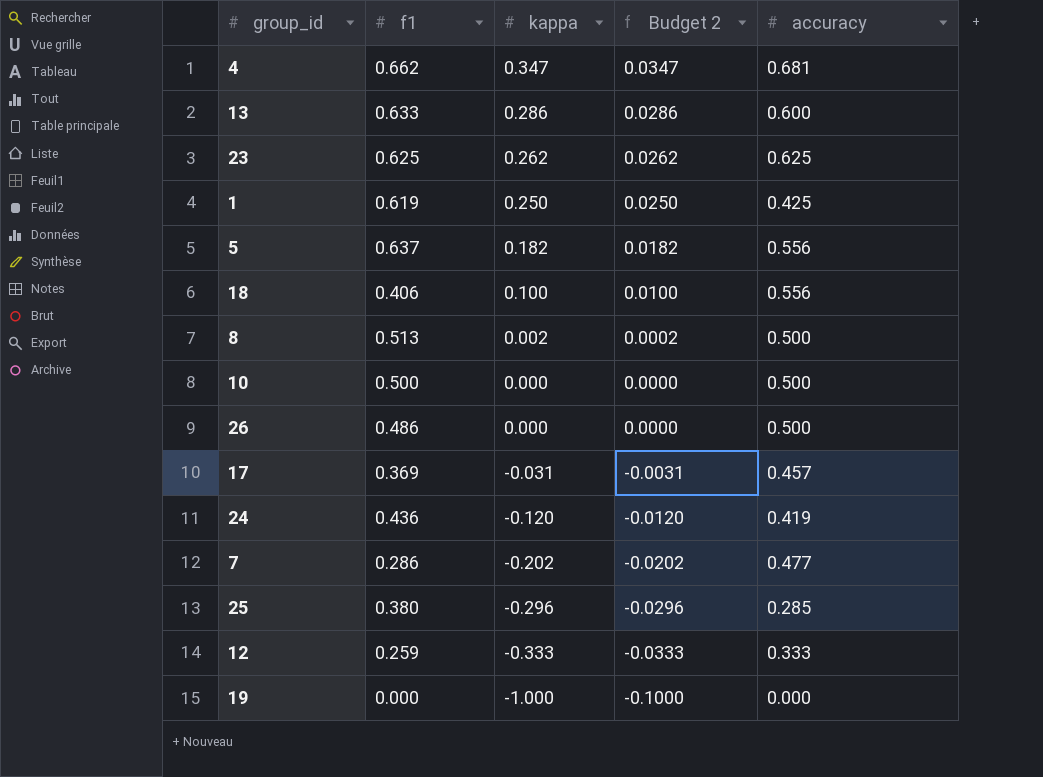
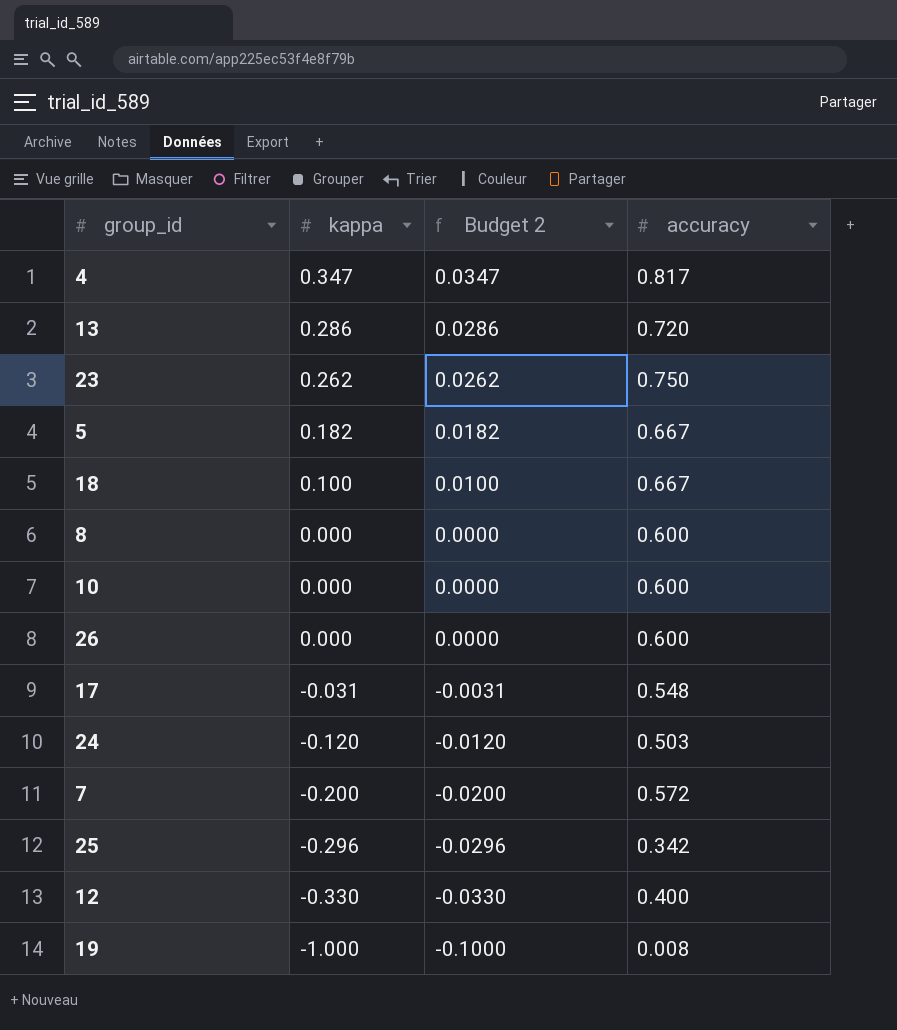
column f1 | position: 2 -> none
row 1: 0.619 | 0.250 | 0.0250 | 0.425 -> none
4 | accuracy: 0.681 -> 0.817
13 | accuracy: 0.600 -> 0.720
23 | accuracy: 0.625 -> 0.750
5 | accuracy: 0.556 -> 0.667
18 | accuracy: 0.556 -> 0.667
8 | kappa: 0.002 -> 0.000
8 | Budget 2: 0.0002 -> 0.0000
8 | accuracy: 0.500 -> 0.600
10 | accuracy: 0.500 -> 0.600
26 | accuracy: 0.500 -> 0.600
17 | accuracy: 0.457 -> 0.548
24 | accuracy: 0.419 -> 0.503
7 | kappa: -0.202 -> -0.200
7 | Budget 2: -0.0202 -> -0.0200
7 | accuracy: 0.477 -> 0.572
25 | accuracy: 0.285 -> 0.342
12 | kappa: -0.333 -> -0.330
12 | Budget 2: -0.0333 -> -0.0330
12 | accuracy: 0.333 -> 0.400
19 | accuracy: 0.000 -> 0.008

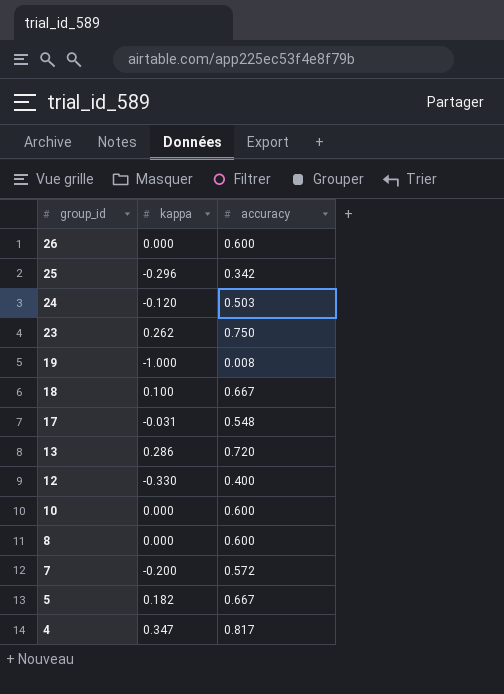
row order: kappa descending -> group_id descending
column Budget 2 | formula: [kappa] * 0.1 -> none

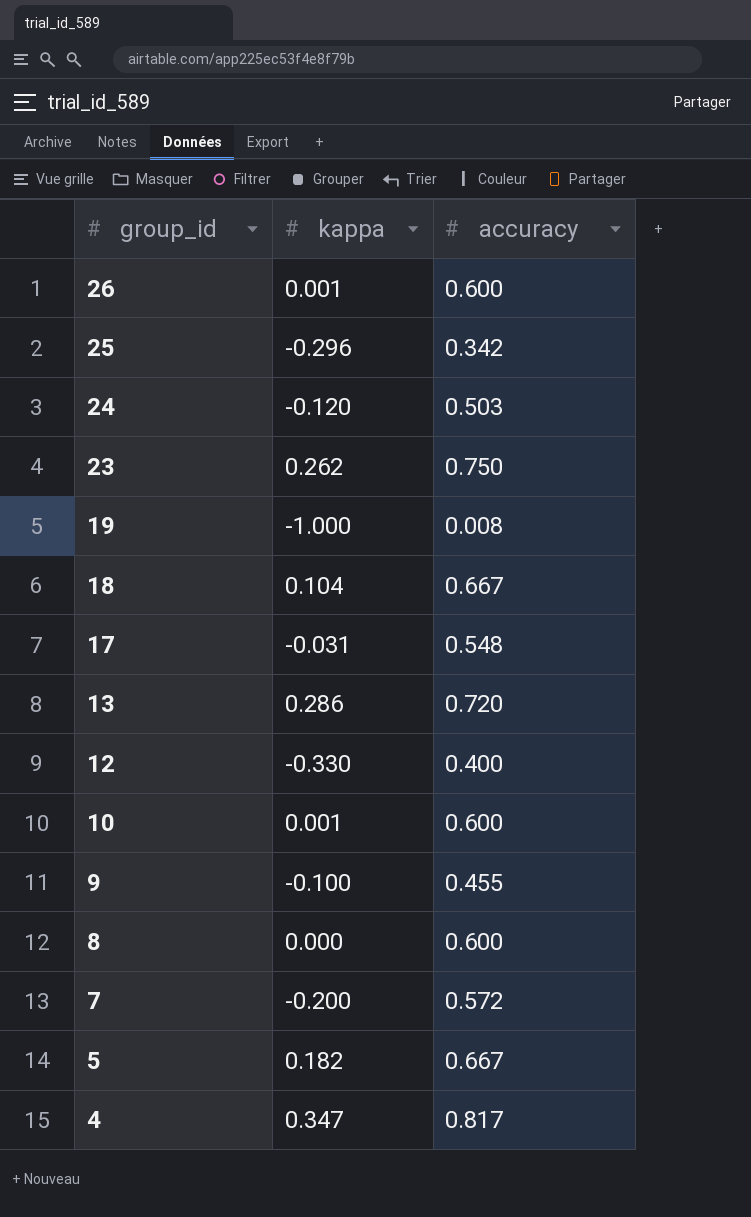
26 | kappa: 0.000 -> 0.001
18 | kappa: 0.100 -> 0.104
10 | kappa: 0.000 -> 0.001
row 9: none -> -0.100 | 0.455

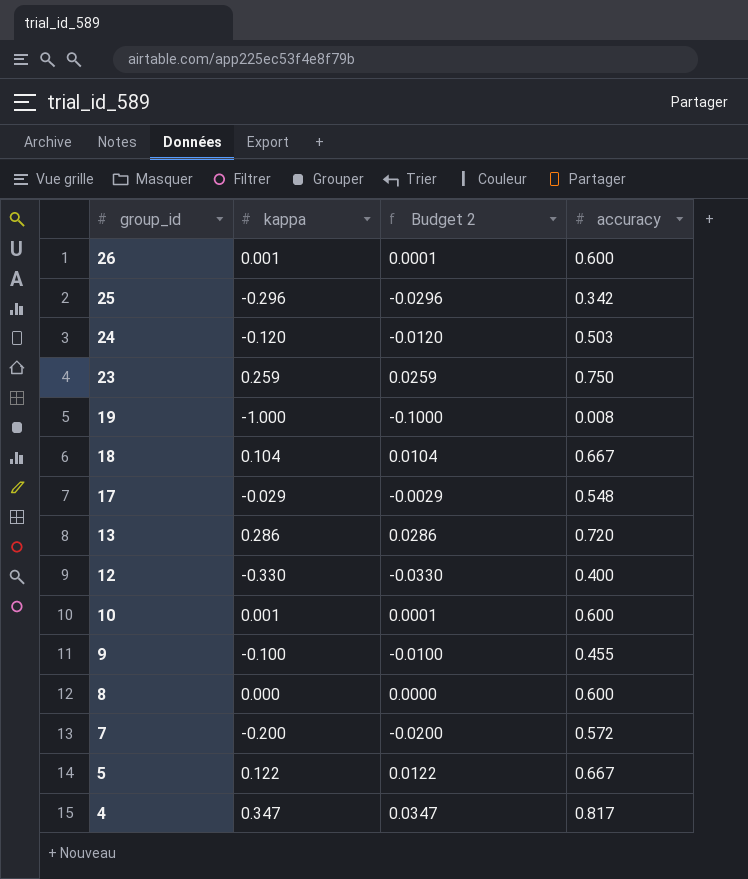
column Budget 2 | formula: none -> [kappa] * 0.1
23 | kappa: 0.262 -> 0.259
17 | kappa: -0.031 -> -0.029
5 | kappa: 0.182 -> 0.122

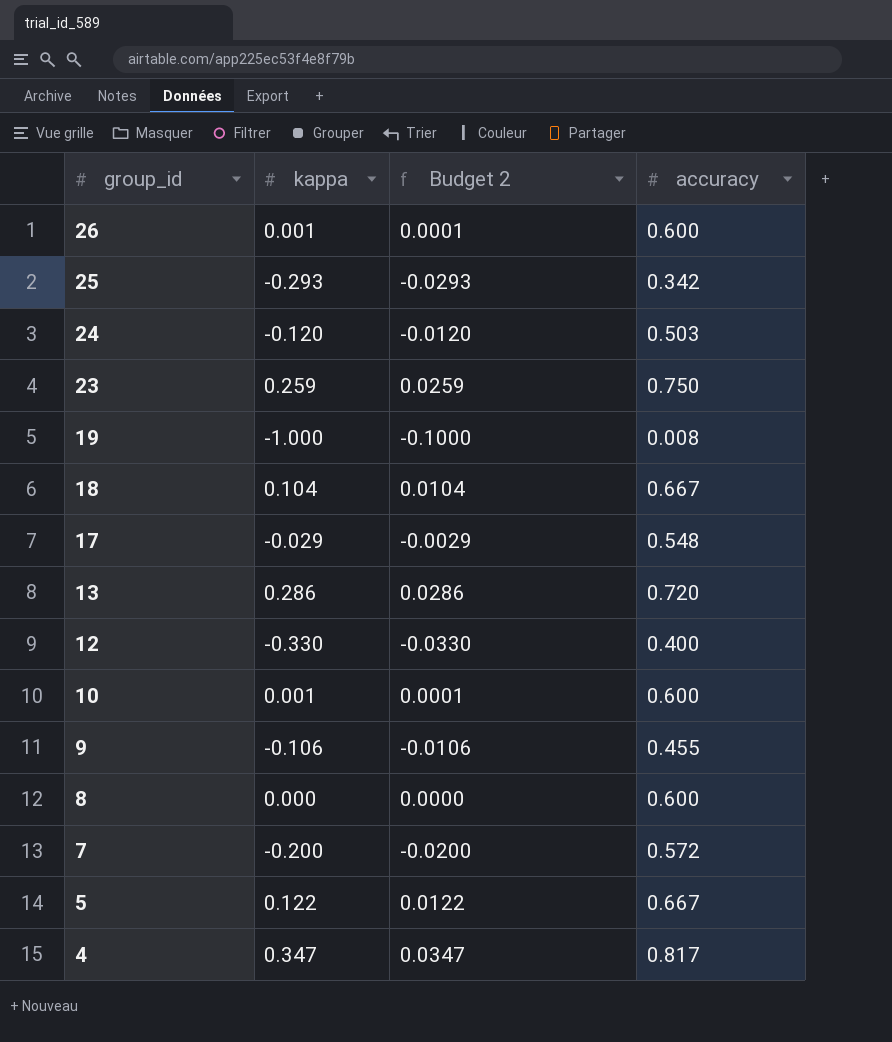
25 | kappa: -0.296 -> -0.293
25 | Budget 2: -0.0296 -> -0.0293
9 | kappa: -0.100 -> -0.106
9 | Budget 2: -0.0100 -> -0.0106

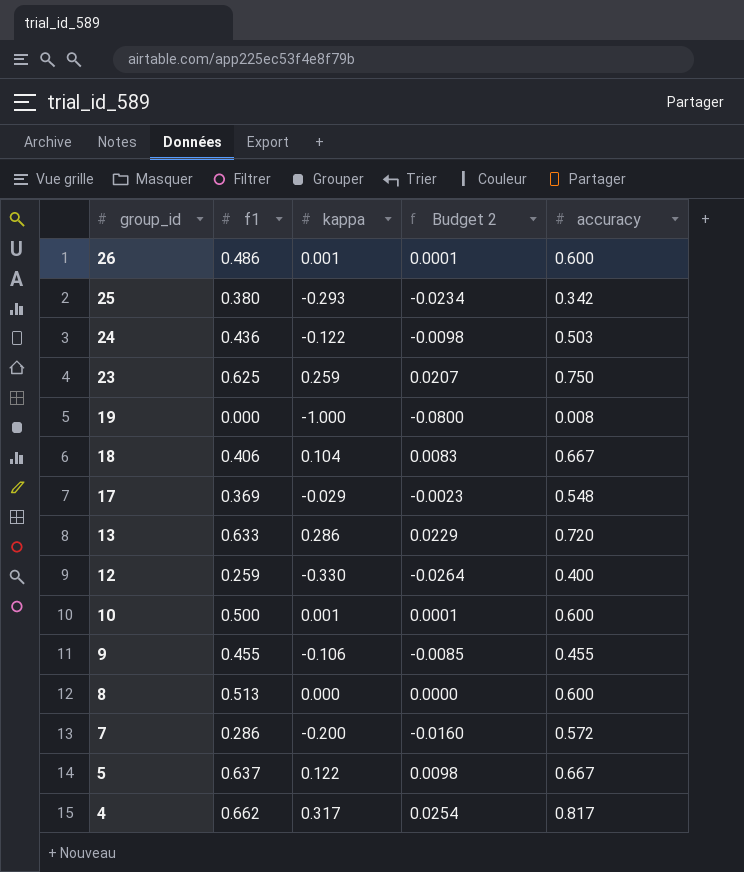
column f1 | position: none -> 2
column Budget 2 | formula: [kappa] * 0.1 -> [kappa] * 0.08
24 | kappa: -0.120 -> -0.122
4 | kappa: 0.347 -> 0.317

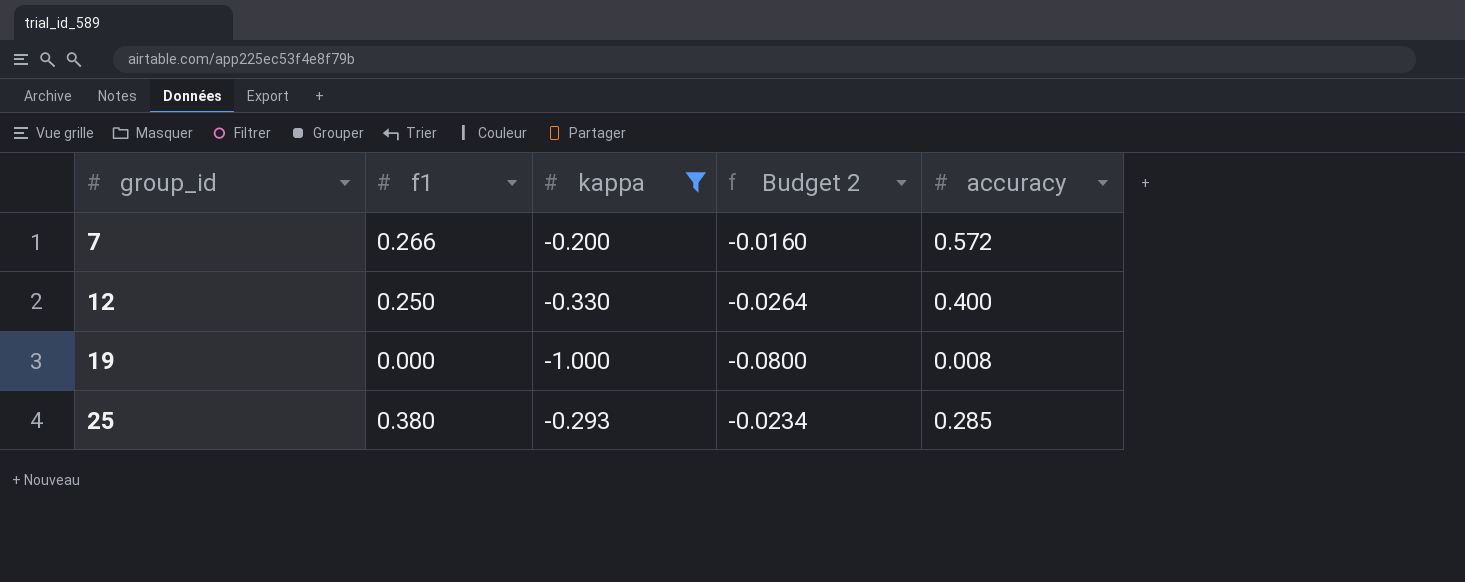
filter: none -> kappa <= -0.200
row order: group_id descending -> group_id ascending
7 | f1: 0.286 -> 0.266
12 | f1: 0.259 -> 0.250
25 | accuracy: 0.342 -> 0.285

